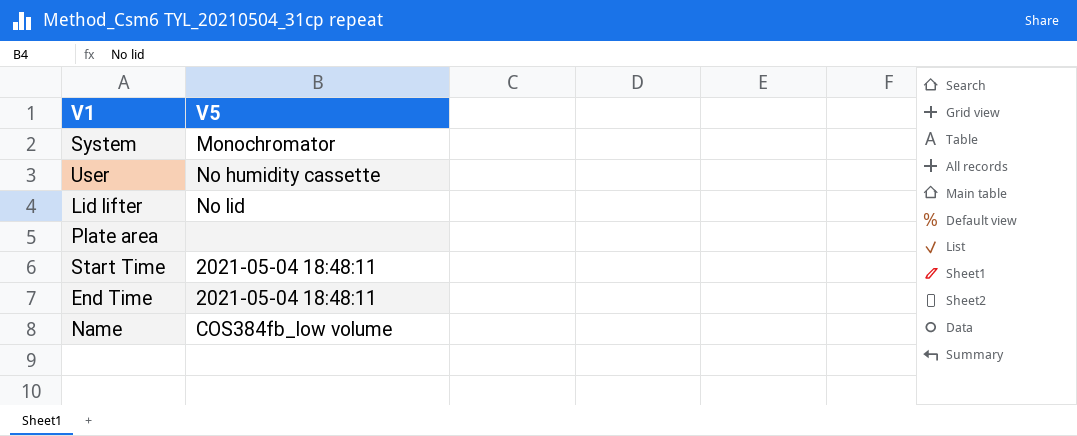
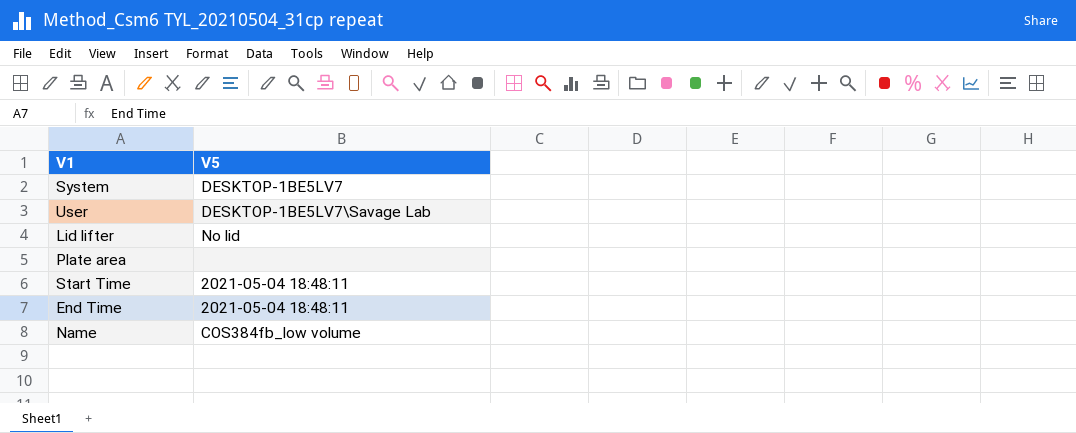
System | V5: Monochromator -> DESKTOP-1BE5LV7
User | V5: No humidity cassette -> DESKTOP-1BE5LV7\Savage Lab

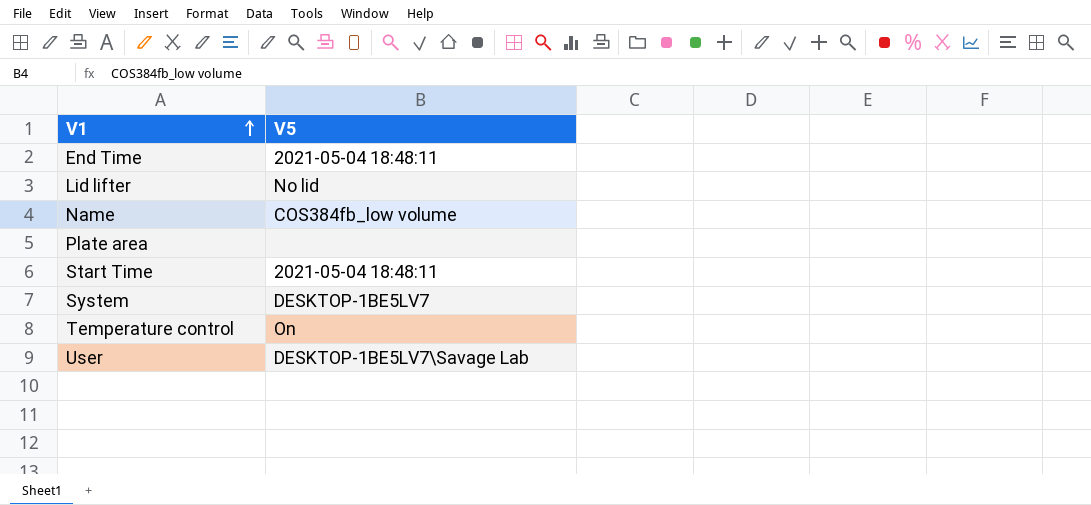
row order: none -> V1 ascending
row Temperature control: none -> On

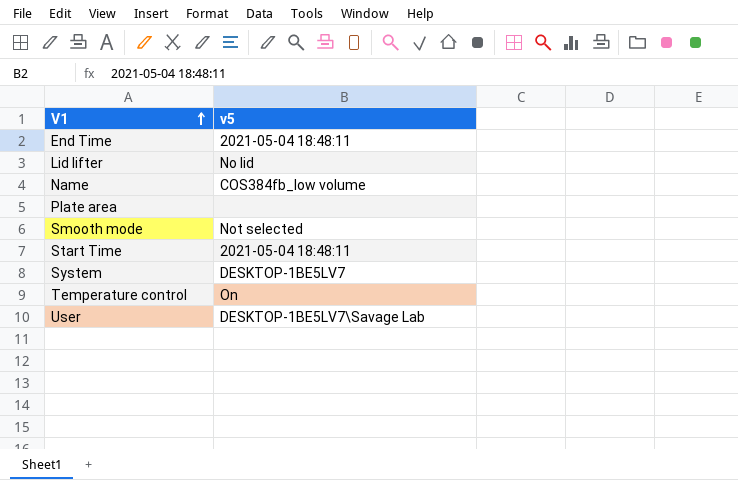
column name: V5 -> v5
row Smooth mode: none -> Not selected

